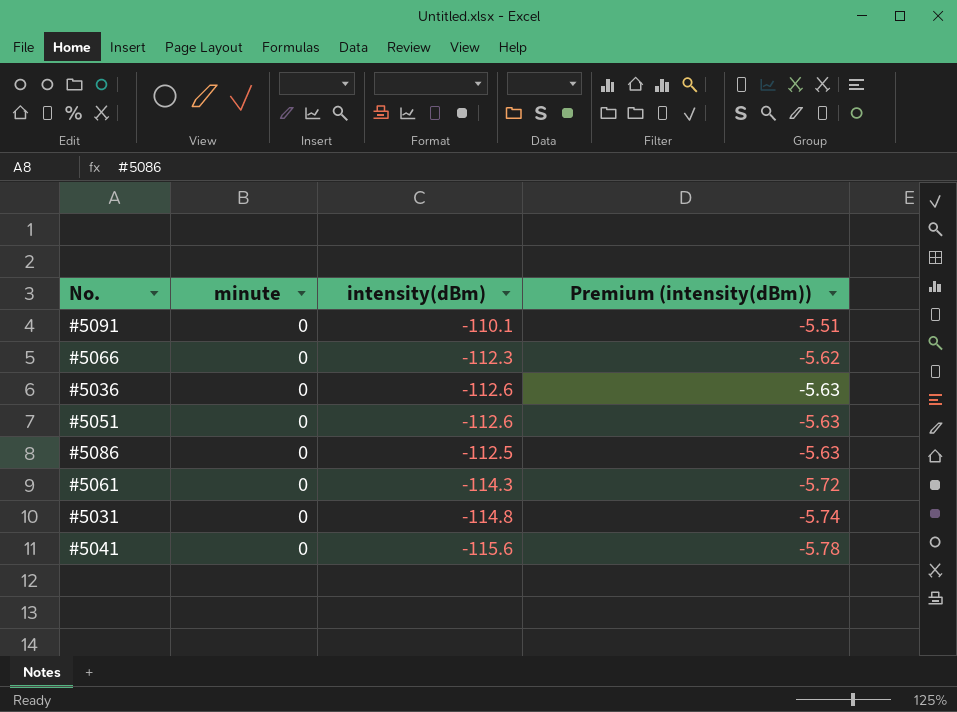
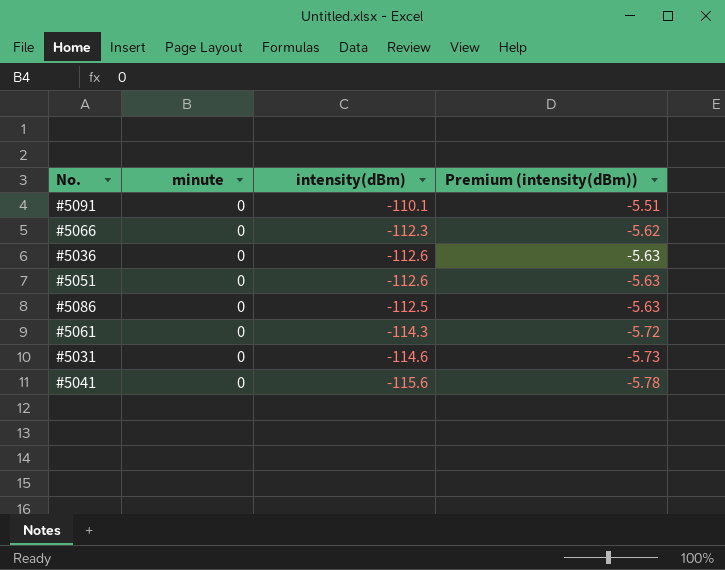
#5031 | intensity(dBm): -114.8 -> -114.6
#5031 | Premium (intensity(dBm)): -5.74 -> -5.73

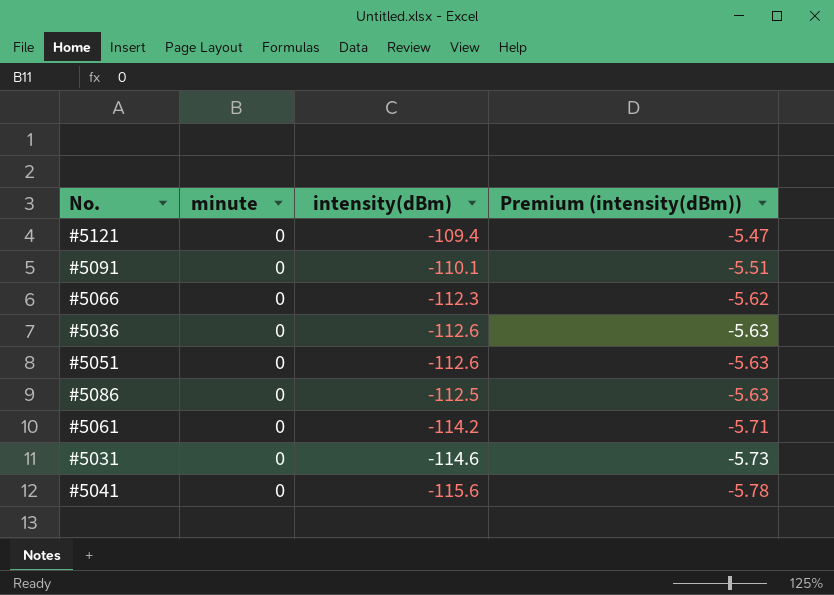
row #5121: none -> 0 | -109.4 | -5.47
#5061 | intensity(dBm): -114.3 -> -114.2
#5061 | Premium (intensity(dBm)): -5.72 -> -5.71

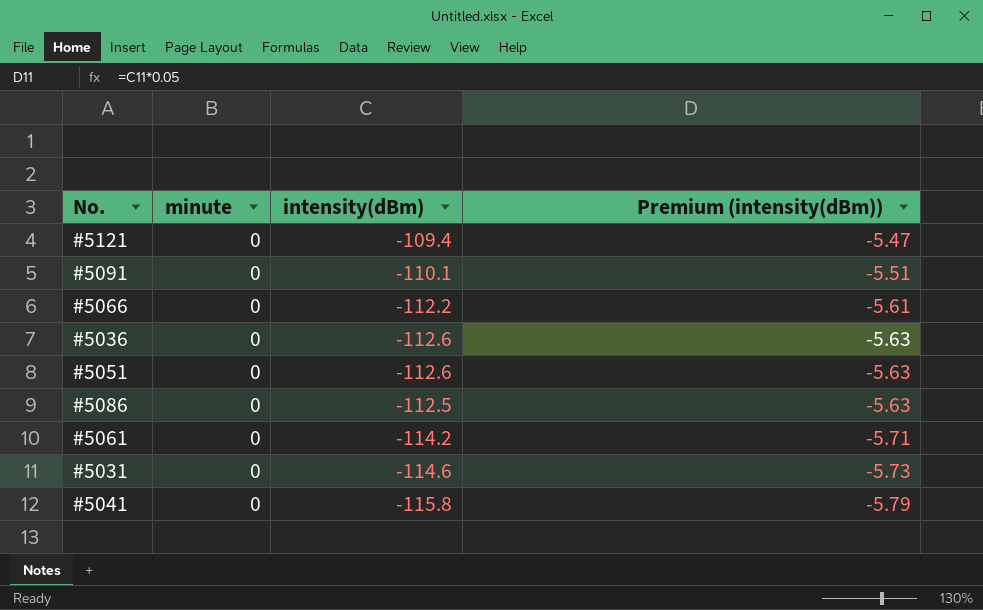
#5066 | intensity(dBm): -112.3 -> -112.2
#5066 | Premium (intensity(dBm)): -5.62 -> -5.61
#5041 | intensity(dBm): -115.6 -> -115.8
#5041 | Premium (intensity(dBm)): -5.78 -> -5.79

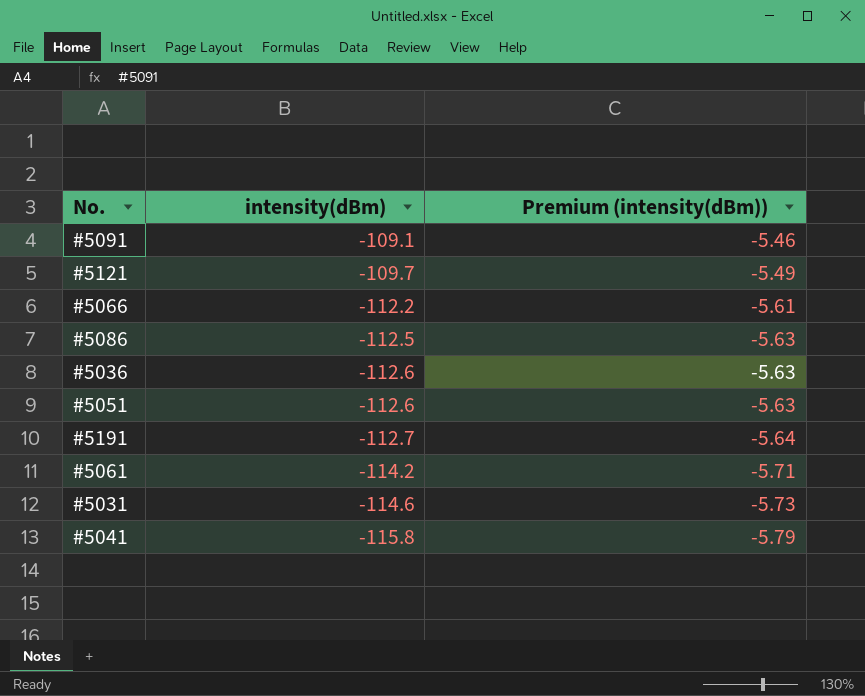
row order: Premium (intensity(dBm)) descending -> intensity(dBm) descending
column minute | position: 2 -> none
#5091 | intensity(dBm): -110.1 -> -109.1
#5091 | Premium (intensity(dBm)): -5.51 -> -5.46
#5121 | intensity(dBm): -109.4 -> -109.7
#5121 | Premium (intensity(dBm)): -5.47 -> -5.49
row #5191: none -> -112.7 | -5.64

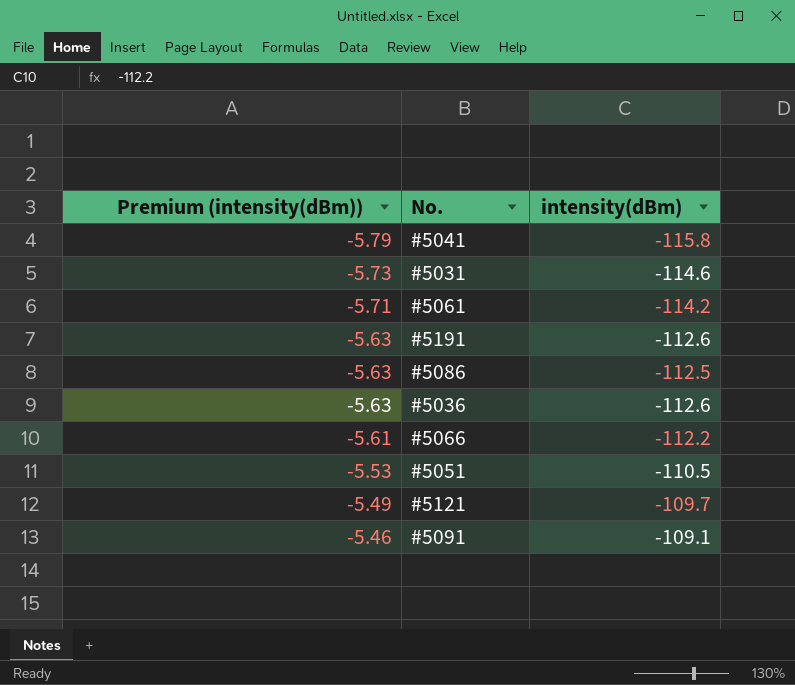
row order: intensity(dBm) descending -> Premium (intensity(dBm)) ascending
column Premium (intensity(dBm)) | position: 3 -> 1
#5191 | Premium (intensity(dBm)): -5.64 -> -5.63
#5191 | intensity(dBm): -112.7 -> -112.6
#5051 | Premium (intensity(dBm)): -5.63 -> -5.53
#5051 | intensity(dBm): -112.6 -> -110.5

